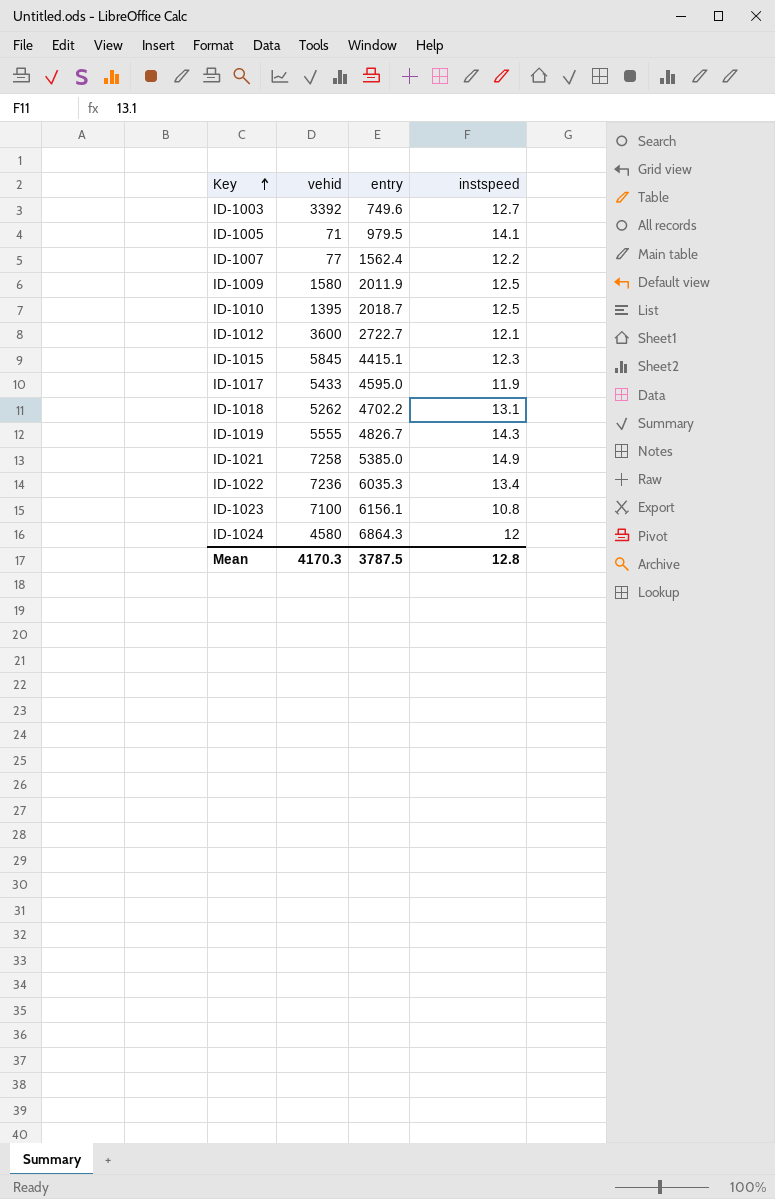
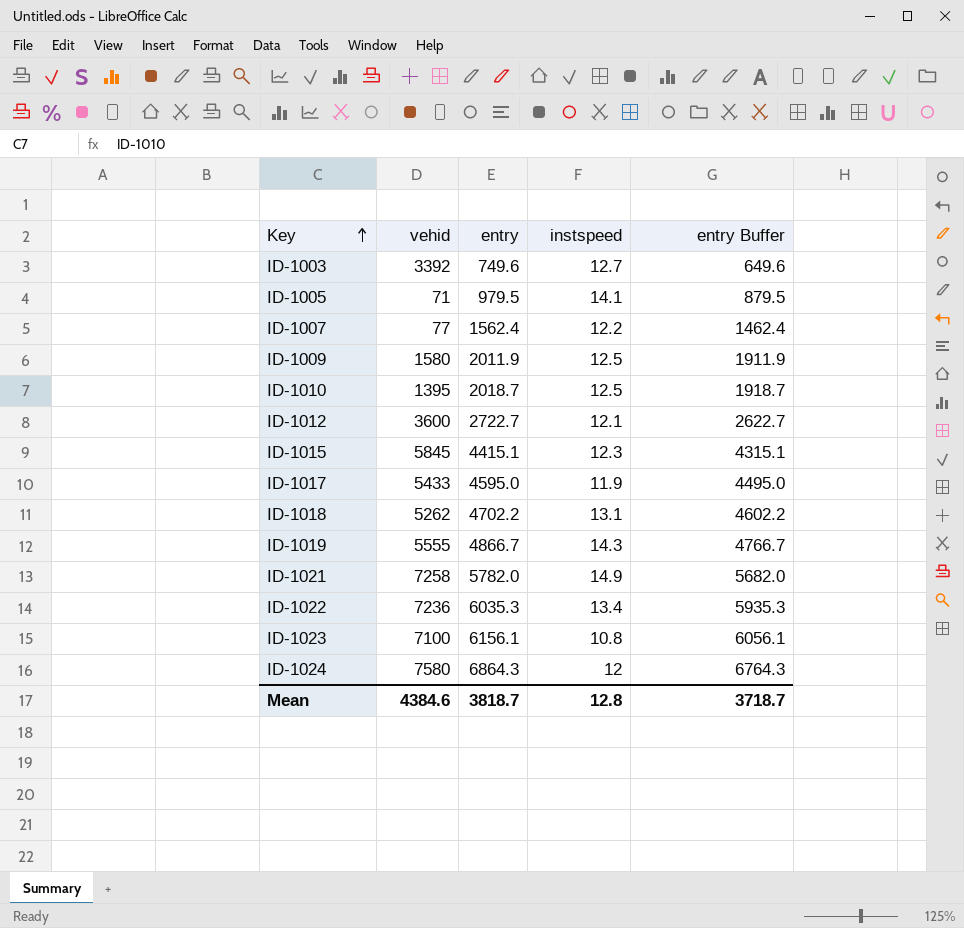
column entry Buffer | formula: none -> [entry] - 100
ID-1019 | entry: 4826.7 -> 4866.7
ID-1021 | entry: 5385.0 -> 5782.0
ID-1024 | vehid: 4580 -> 7580
Mean | vehid: 4170.3 -> 4384.6
Mean | entry: 3787.5 -> 3818.7

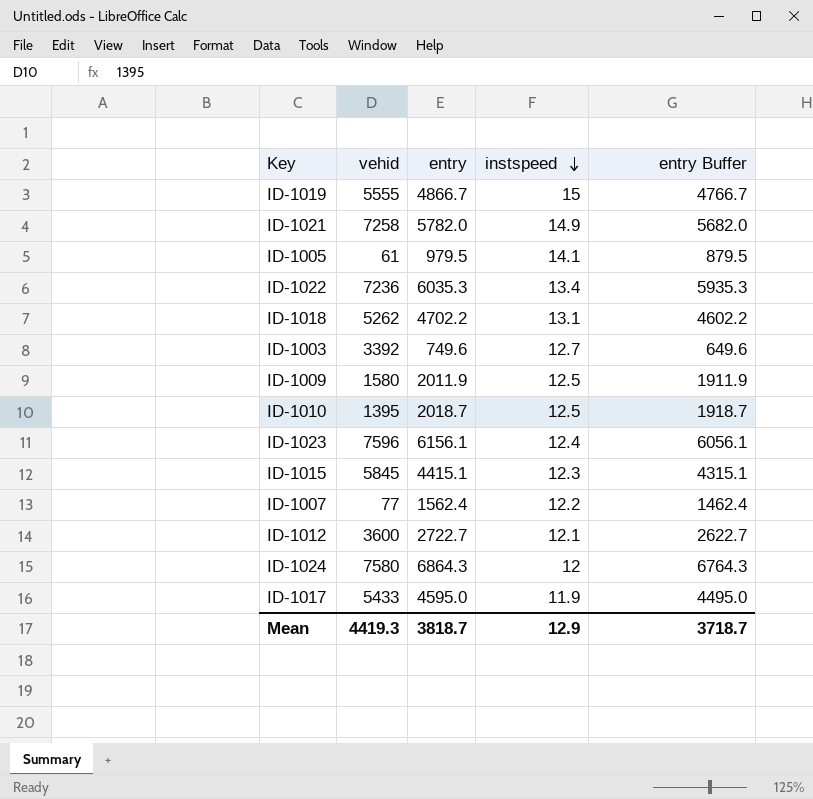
row order: Key ascending -> instspeed descending
ID-1019 | instspeed: 14.3 -> 15
ID-1005 | vehid: 71 -> 61
ID-1023 | vehid: 7100 -> 7596
ID-1023 | instspeed: 10.8 -> 12.4
Mean | vehid: 4384.6 -> 4419.3
Mean | instspeed: 12.8 -> 12.9

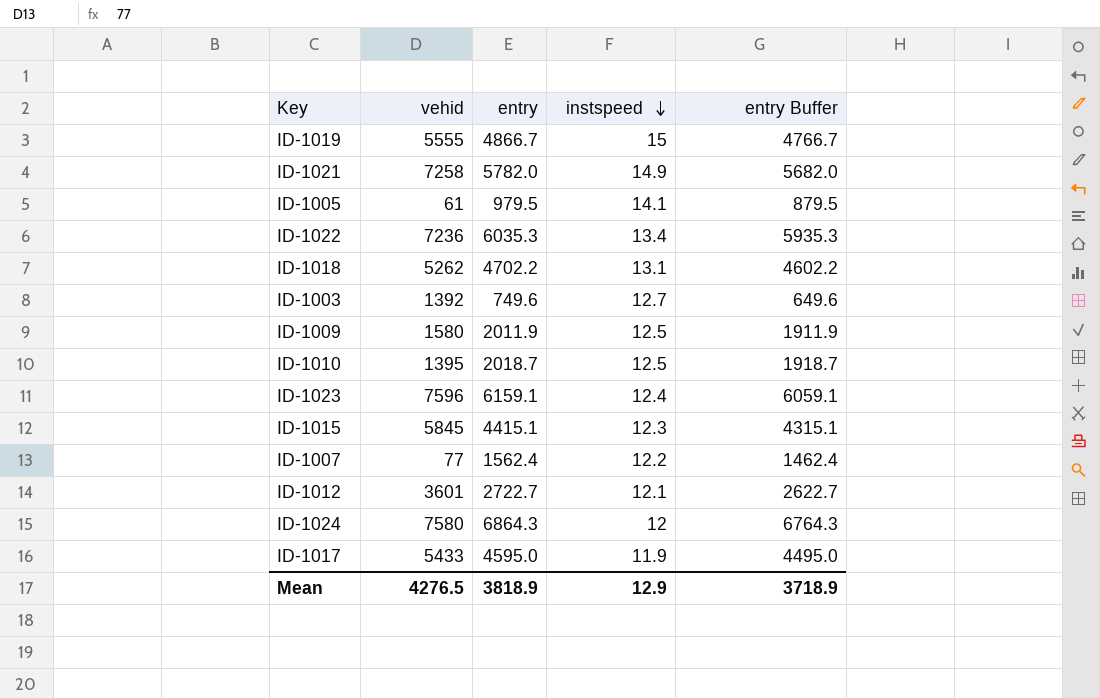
ID-1003 | vehid: 3392 -> 1392
ID-1023 | entry: 6156.1 -> 6159.1
ID-1023 | entry Buffer: 6056.1 -> 6059.1
ID-1012 | vehid: 3600 -> 3601
Mean | vehid: 4419.3 -> 4276.5
Mean | entry: 3818.7 -> 3818.9
Mean | entry Buffer: 3718.7 -> 3718.9

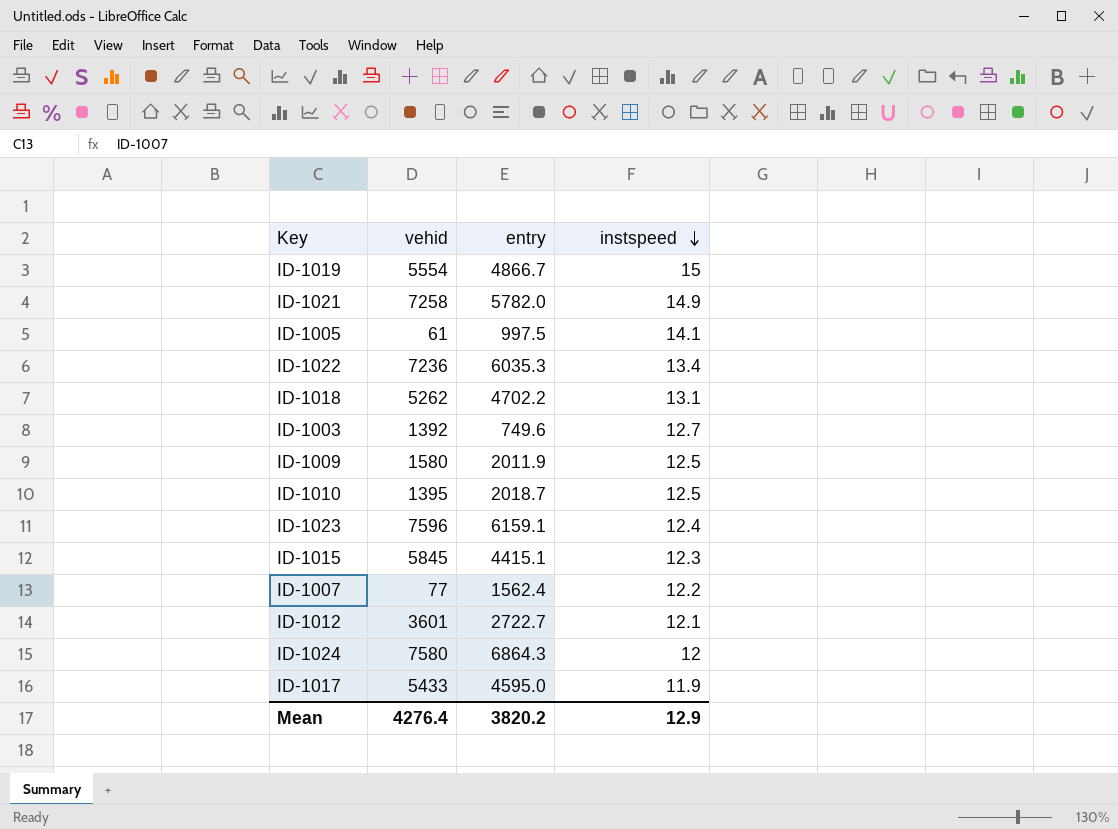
column entry Buffer | formula: [entry] - 100 -> none
ID-1019 | vehid: 5555 -> 5554
ID-1005 | entry: 979.5 -> 997.5
Mean | vehid: 4276.5 -> 4276.4
Mean | entry: 3818.9 -> 3820.2

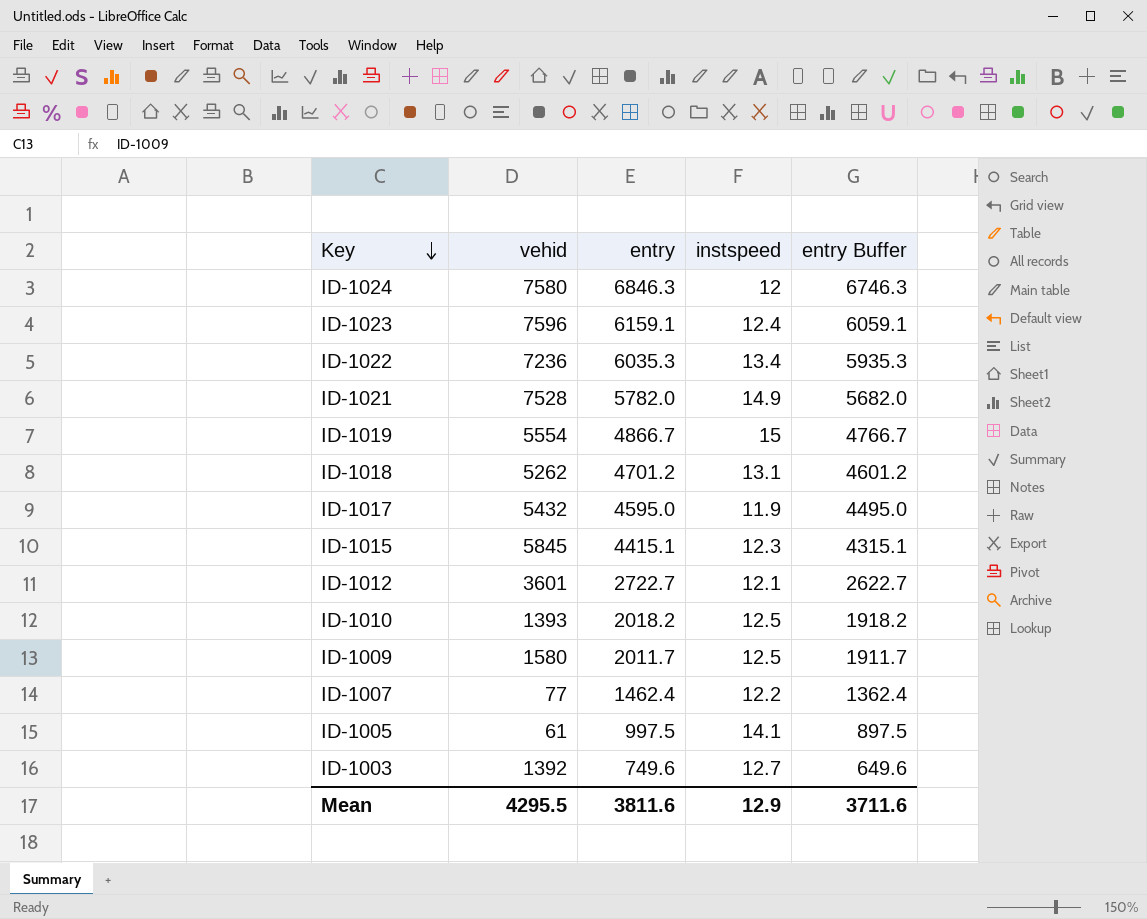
row order: instspeed descending -> Key descending
column entry Buffer | formula: none -> [entry] - 100
ID-1024 | entry: 6864.3 -> 6846.3
ID-1021 | vehid: 7258 -> 7528
ID-1018 | entry: 4702.2 -> 4701.2
ID-1017 | vehid: 5433 -> 5432
ID-1010 | vehid: 1395 -> 1393
ID-1010 | entry: 2018.7 -> 2018.2
ID-1009 | entry: 2011.9 -> 2011.7
ID-1007 | entry: 1562.4 -> 1462.4
Mean | vehid: 4276.4 -> 4295.5
Mean | entry: 3820.2 -> 3811.6

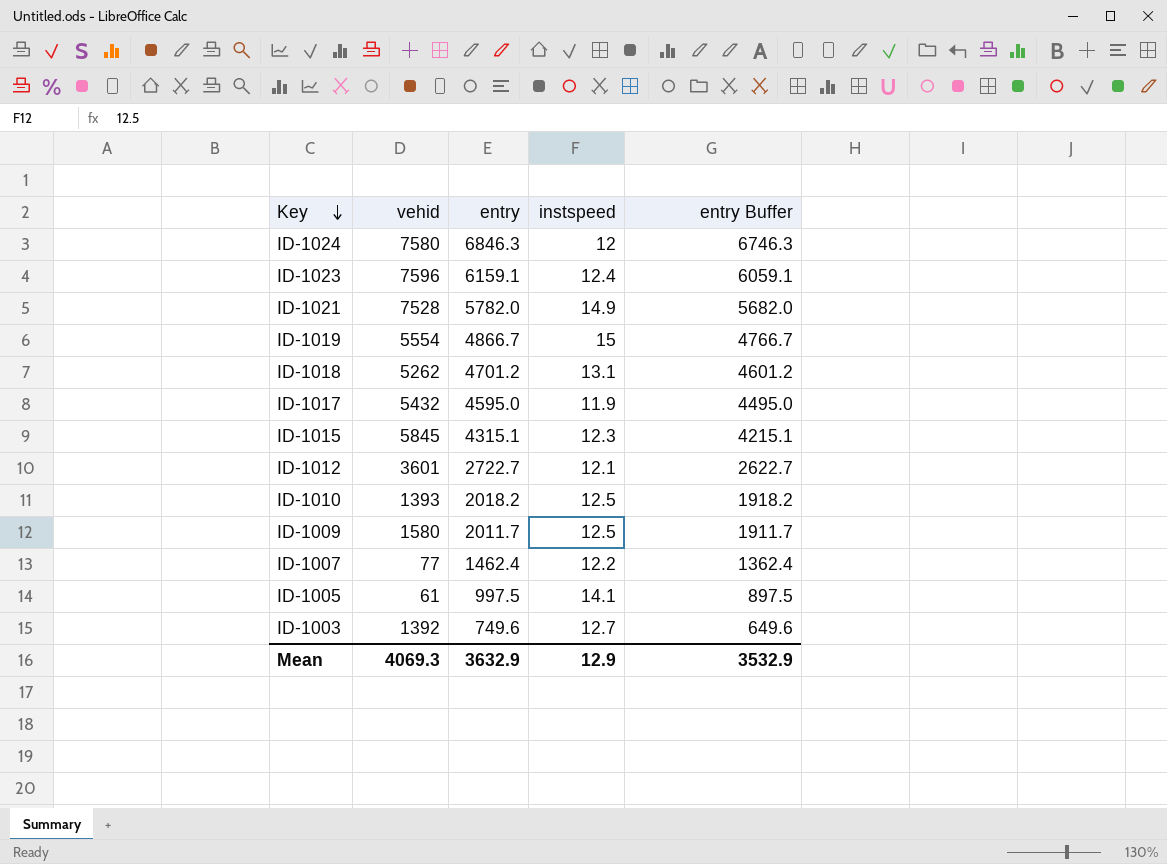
row ID-1022: 7236 | 6035.3 | 13.4 | 5935.3 -> none
ID-1015 | entry: 4415.1 -> 4315.1
ID-1015 | entry Buffer: 4315.1 -> 4215.1
Mean | vehid: 4295.5 -> 4069.3
Mean | entry: 3811.6 -> 3632.9
Mean | entry Buffer: 3711.6 -> 3532.9

